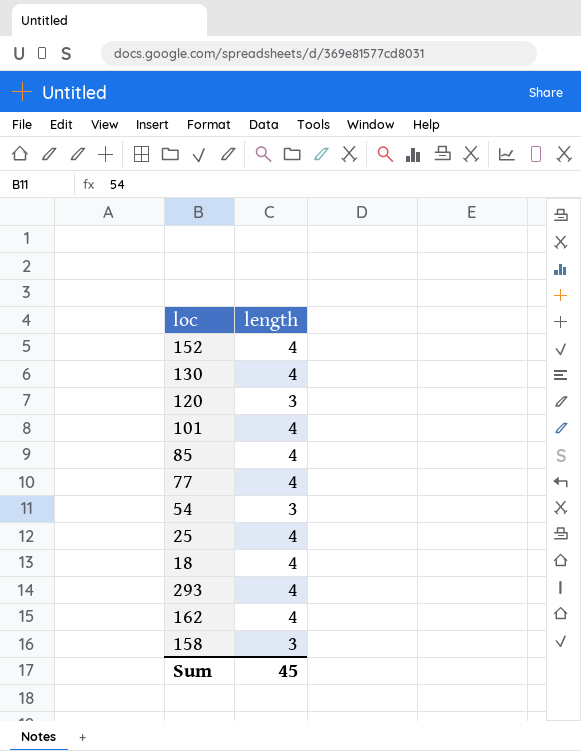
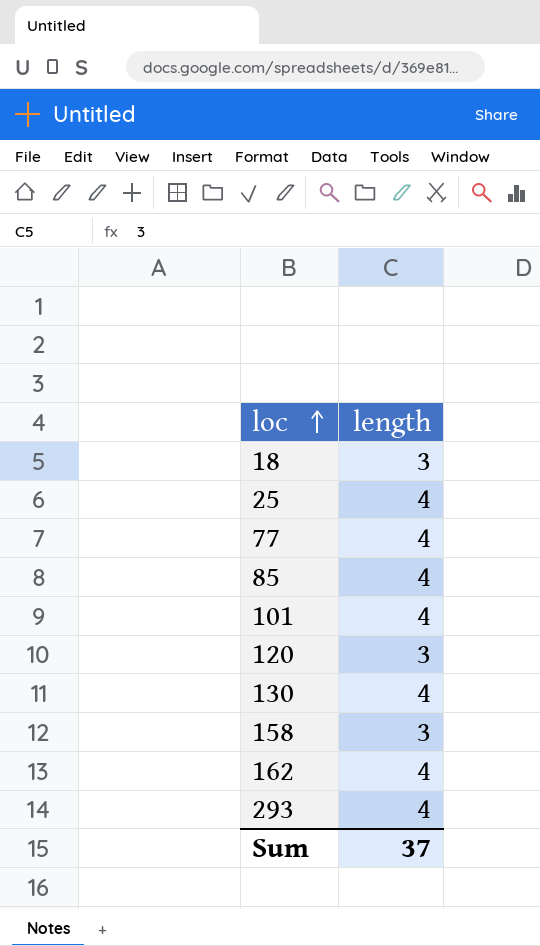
row order: none -> loc ascending
row 152: 4 -> none
row 54: 3 -> none
18 | length: 4 -> 3
Sum | length: 45 -> 37

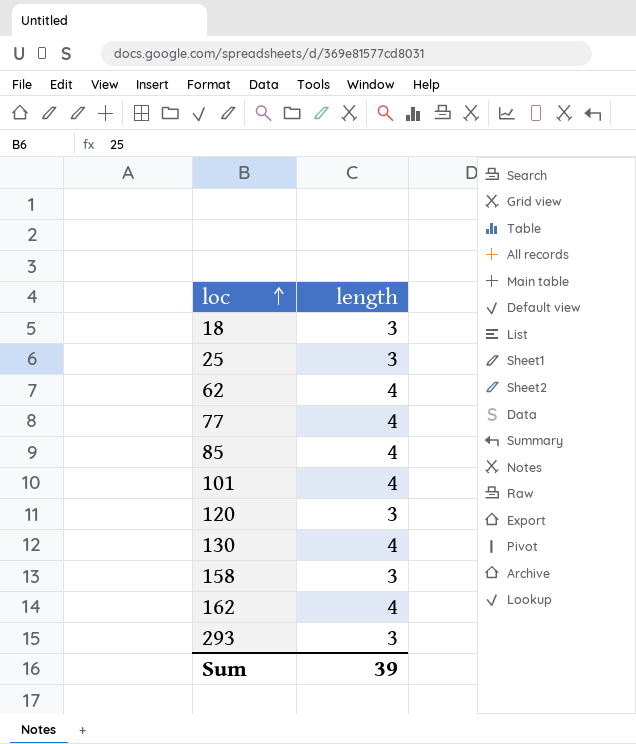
25 | length: 4 -> 3
row 62: none -> 4
293 | length: 4 -> 3
Sum | length: 37 -> 39

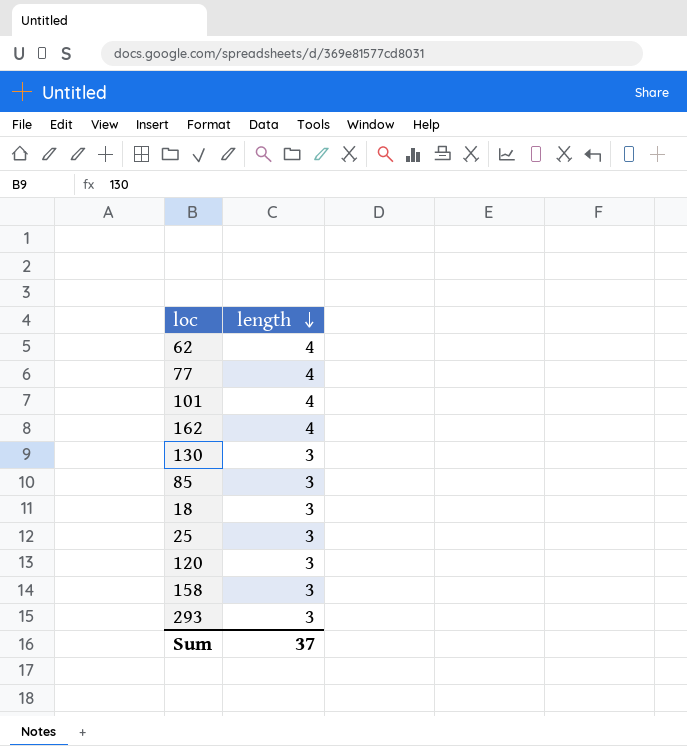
row order: loc ascending -> length descending
130 | length: 4 -> 3
85 | length: 4 -> 3
Sum | length: 39 -> 37

